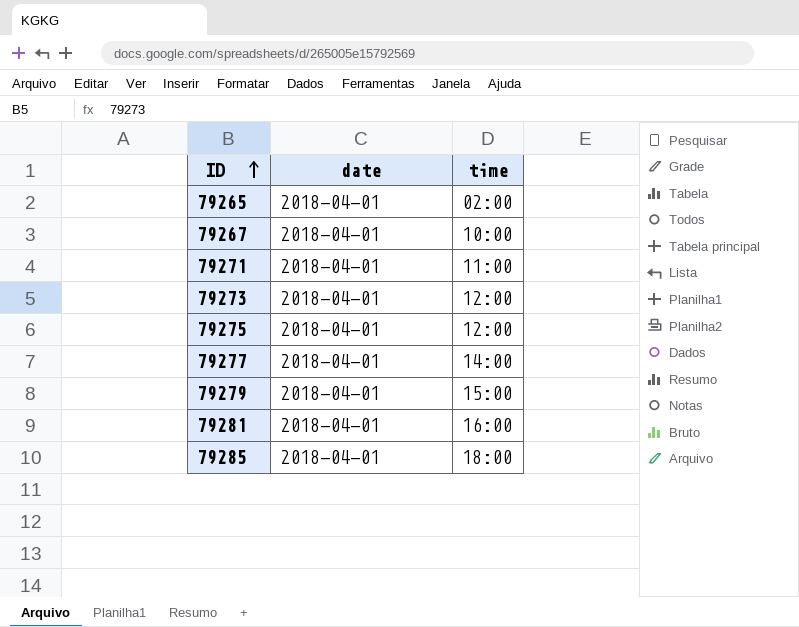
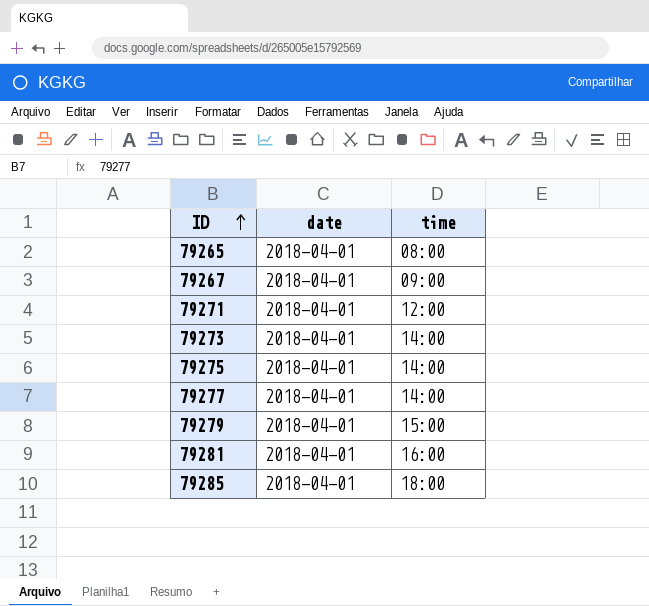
79265 | time: 02:00 -> 08:00
79267 | time: 10:00 -> 09:00
79271 | time: 11:00 -> 12:00
79273 | time: 12:00 -> 14:00
79275 | time: 12:00 -> 14:00

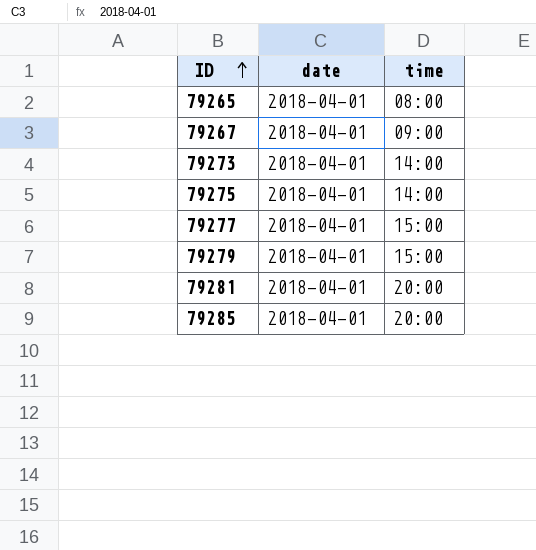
row 79271: 2018-04-01 | 12:00 -> none
79277 | time: 14:00 -> 15:00
79281 | time: 16:00 -> 20:00
79285 | time: 18:00 -> 20:00

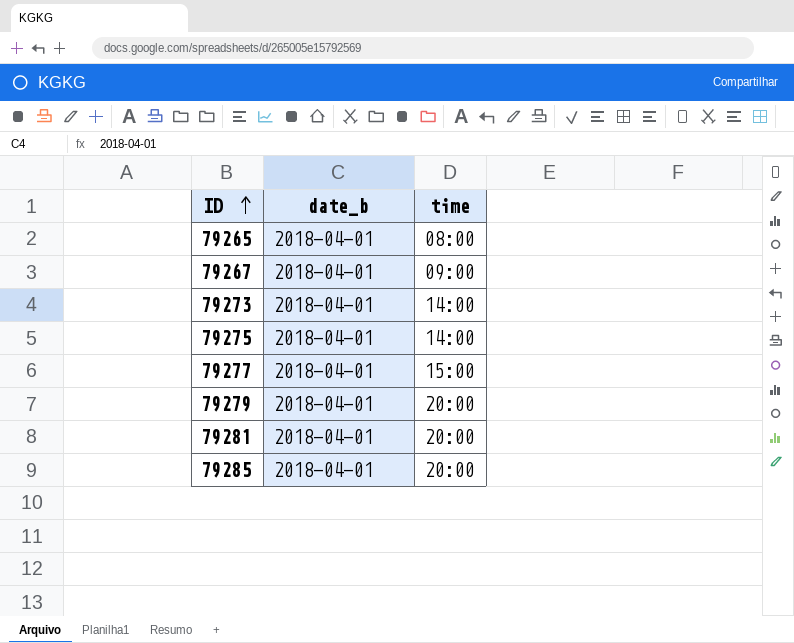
column name: date -> date_b
79279 | time: 15:00 -> 20:00

